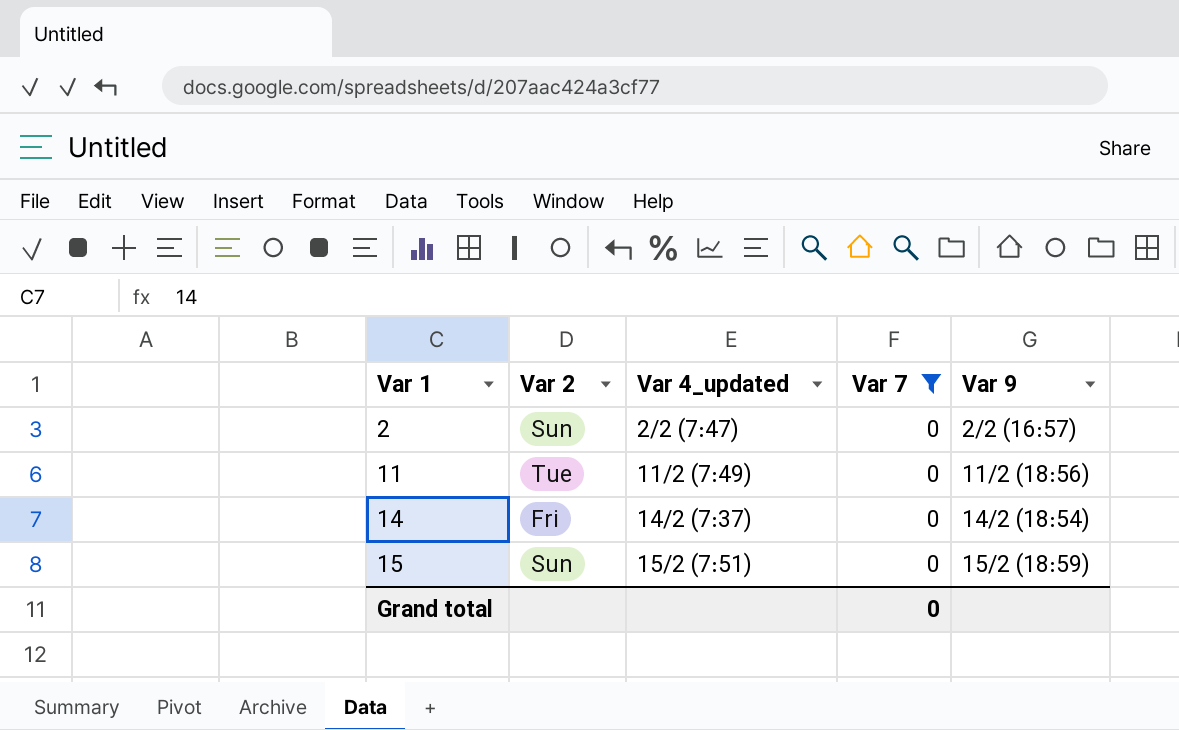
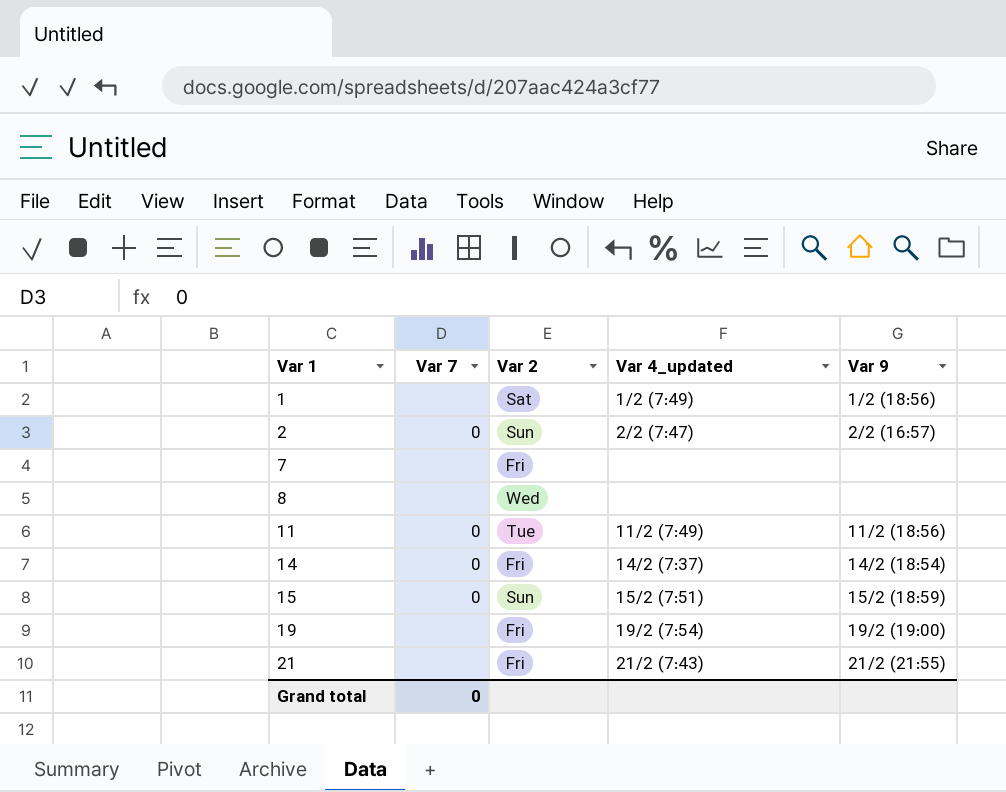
filter: Var 7 = 0 -> none
column Var 7 | position: 4 -> 2

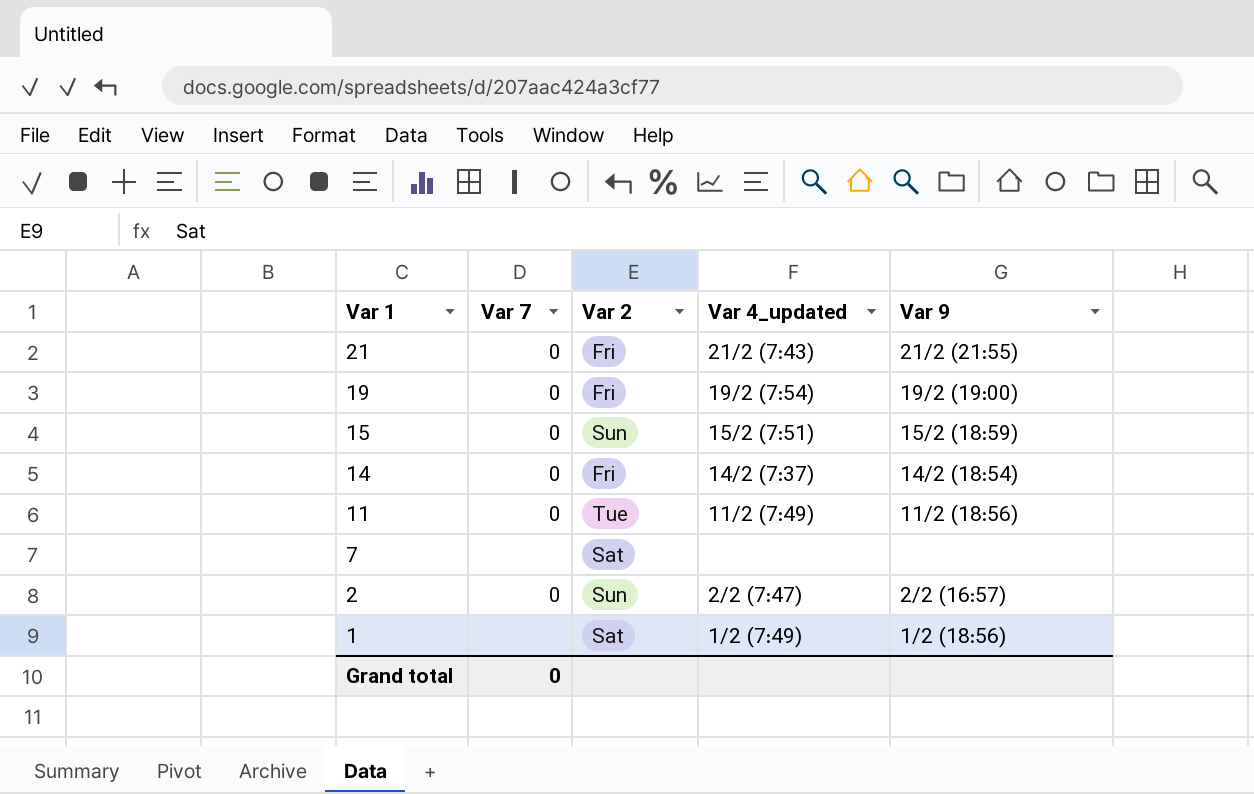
row order: Var 1 ascending -> Var 1 descending
row 8: none | Wed | none | none -> none
21 | Var 7: none -> 0
19 | Var 7: none -> 0
7 | Var 2: Fri -> Sat

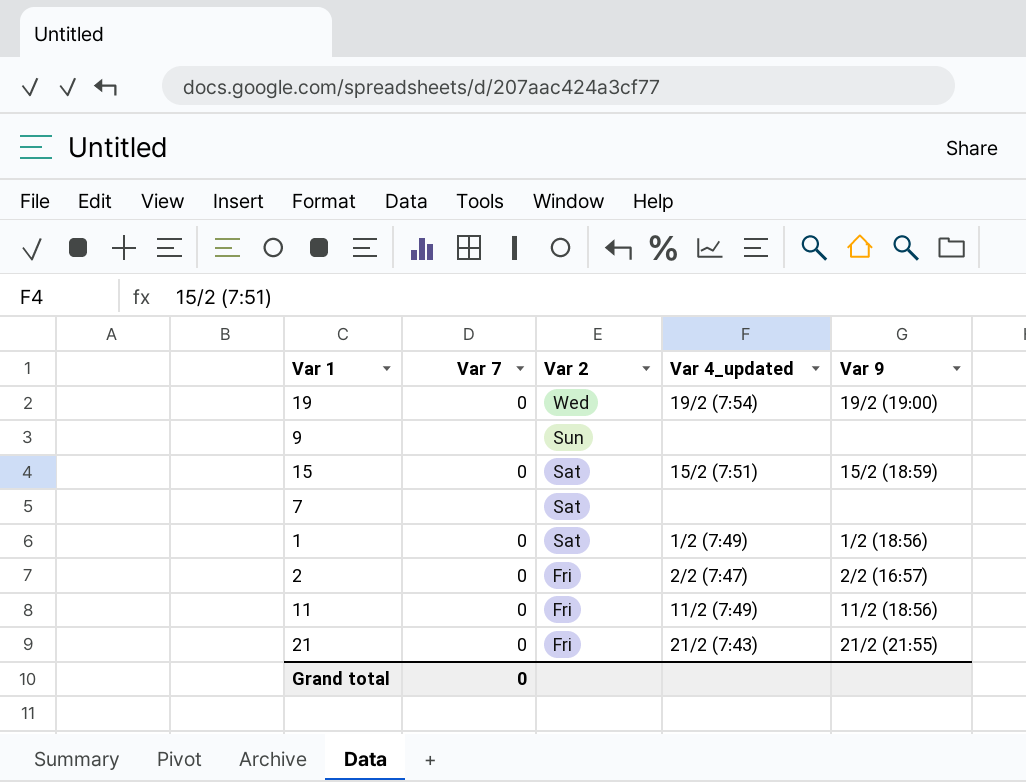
row order: Var 1 descending -> Var 2 descending
row 14: 0 | Fri | 14/2 (7:37) | 14/2 (18:54) -> none
19 | Var 2: Fri -> Wed
row 9: none -> none | Sun | none | none
15 | Var 2: Sun -> Sat
1 | Var 7: none -> 0
2 | Var 2: Sun -> Fri
11 | Var 2: Tue -> Fri

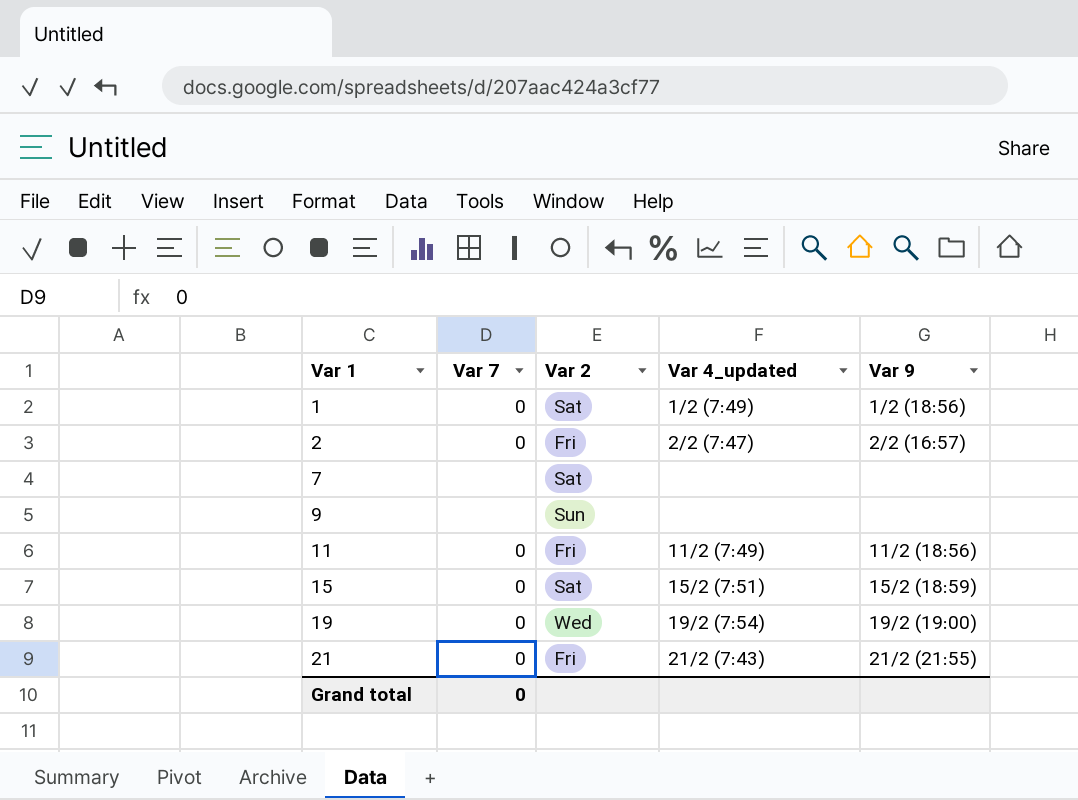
row order: Var 2 descending -> Var 1 ascending

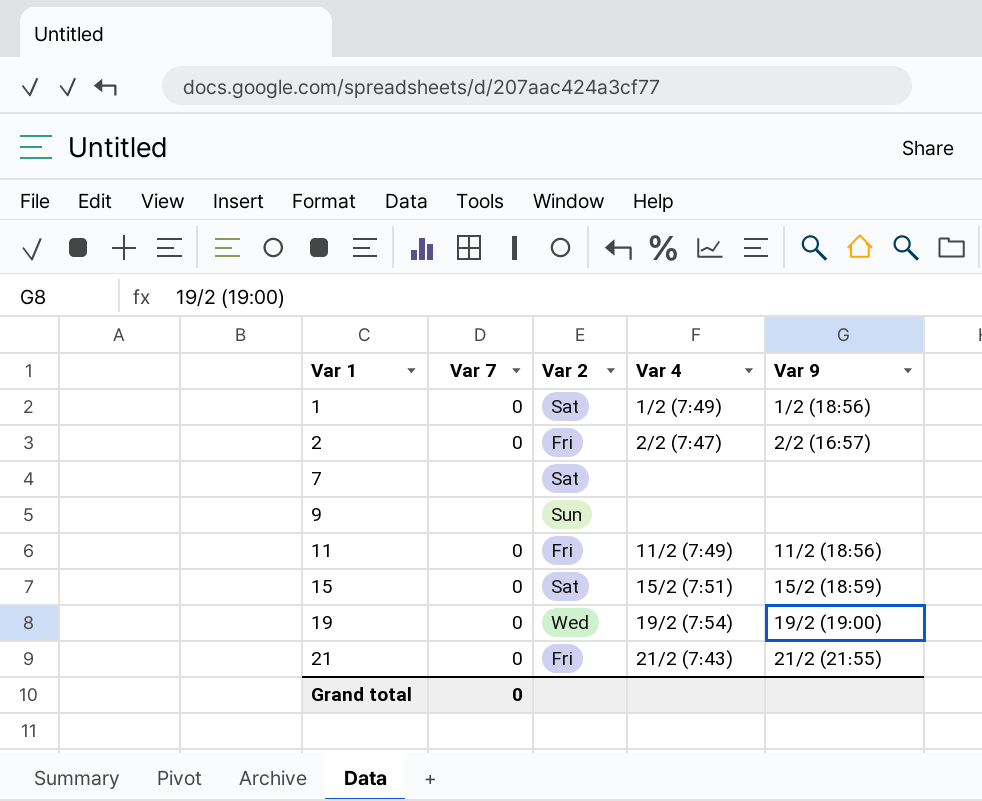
column name: Var 4_updated -> Var 4

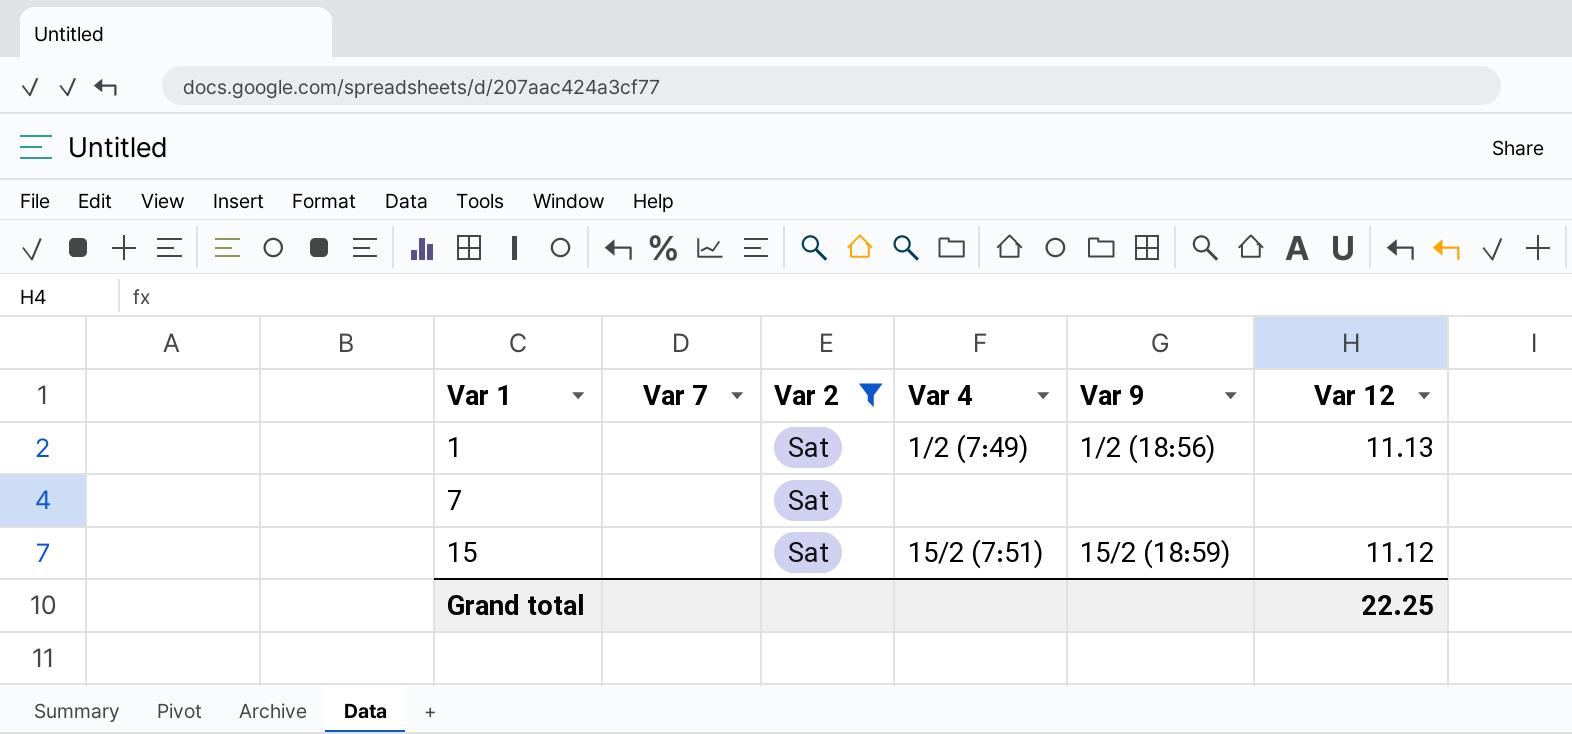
filter: none -> Var 2 = Sat
column Var 12 | position: none -> 6
1 | Var 7: 0 -> none
15 | Var 7: 0 -> none
Grand total | Var 7: 0 -> none

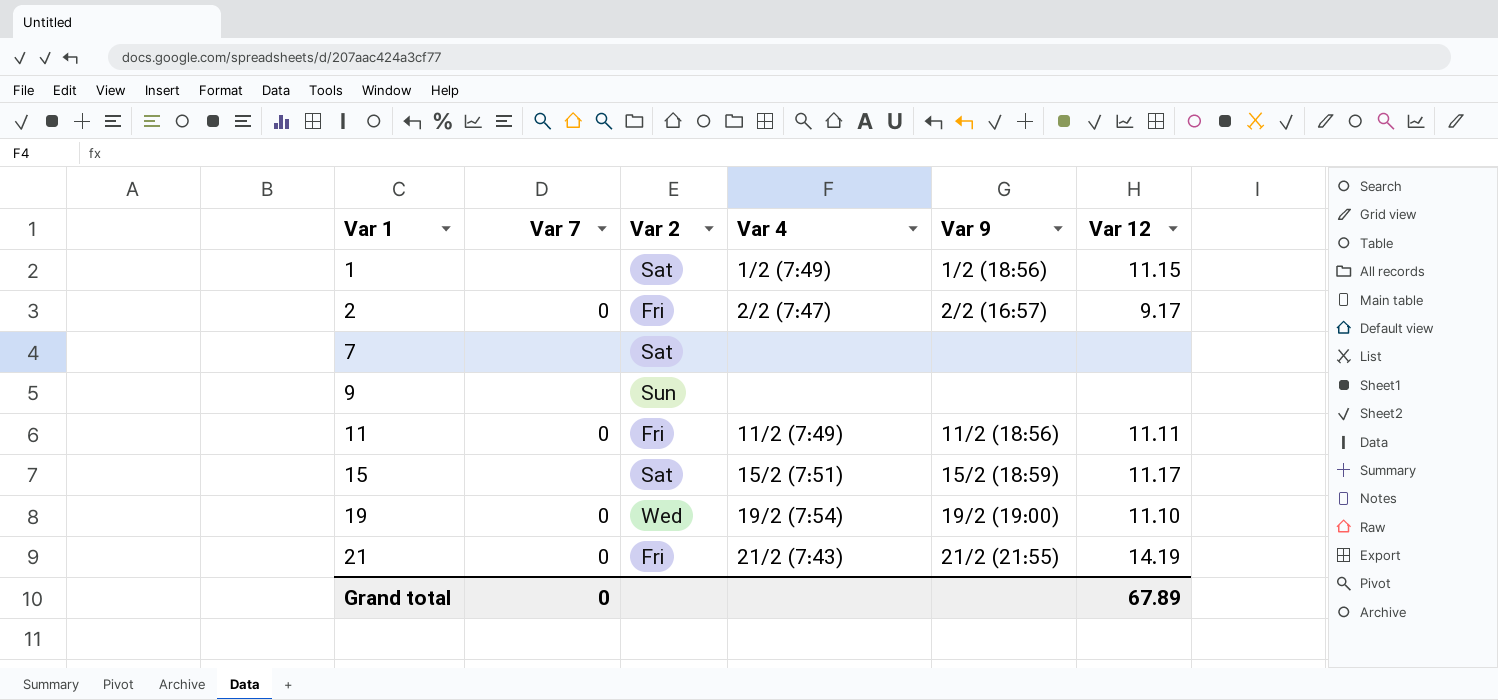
filter: Var 2 = Sat -> none
1 | Var 12: 11.13 -> 11.15
15 | Var 12: 11.12 -> 11.17
Grand total | Var 7: none -> 0
Grand total | Var 12: 22.25 -> 67.89

